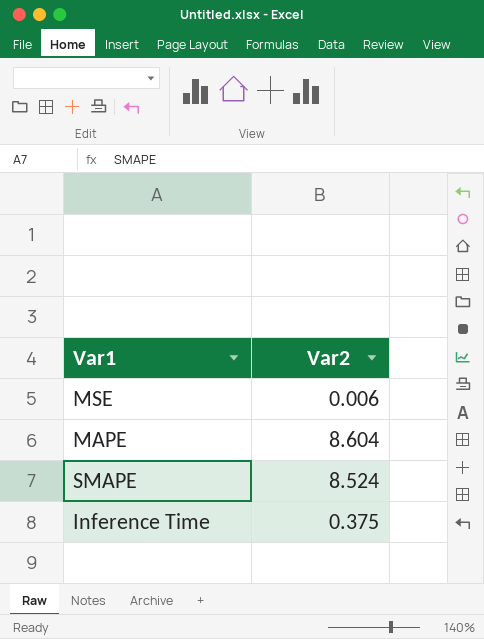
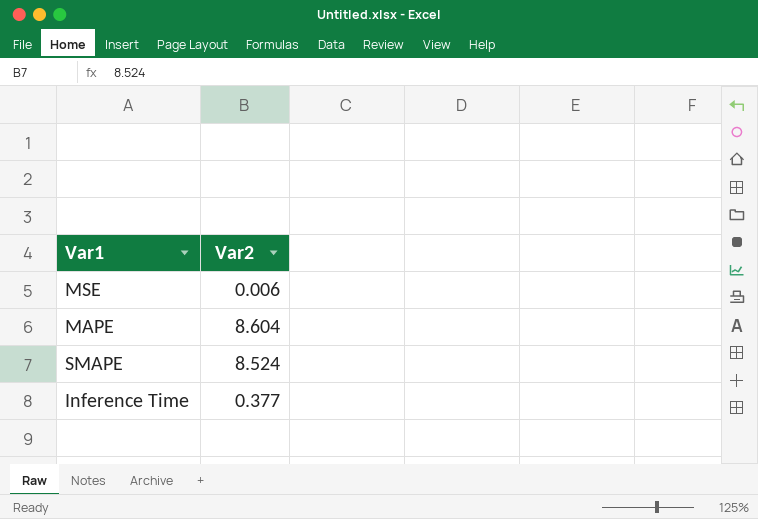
Inference Time | Var2: 0.375 -> 0.377

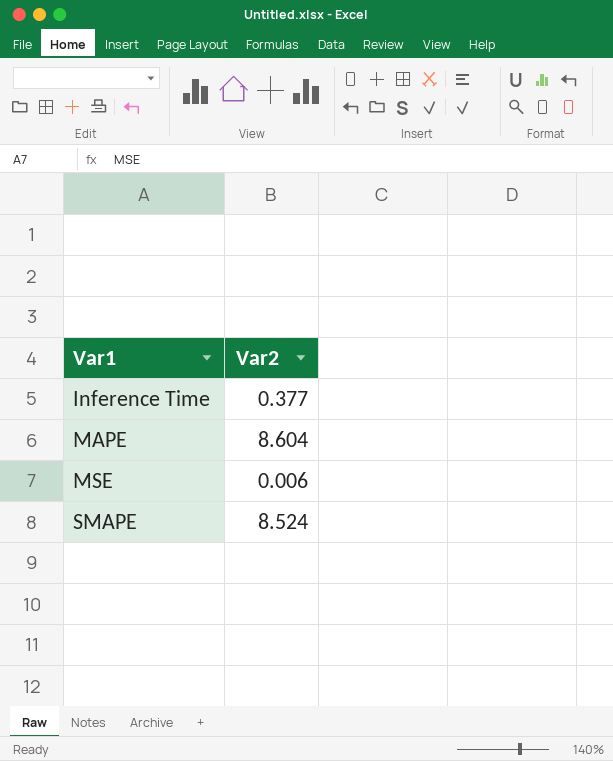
row order: none -> Var1 ascending

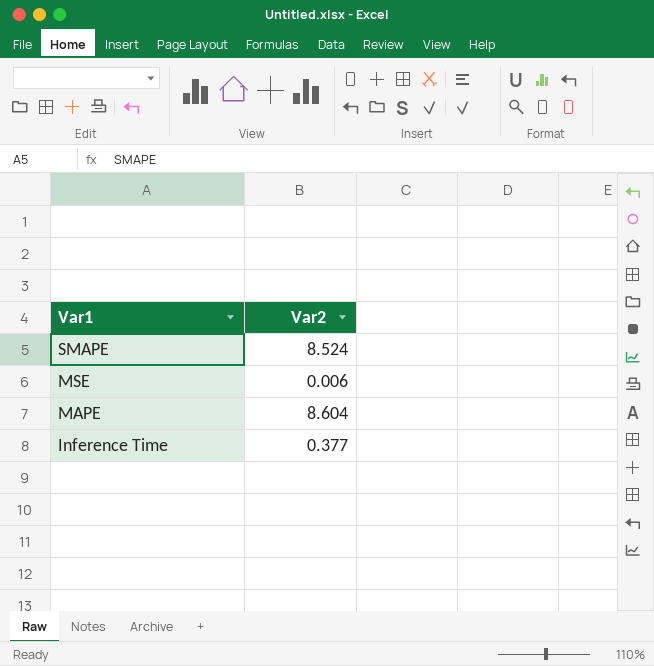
row order: Var1 ascending -> Var1 descending

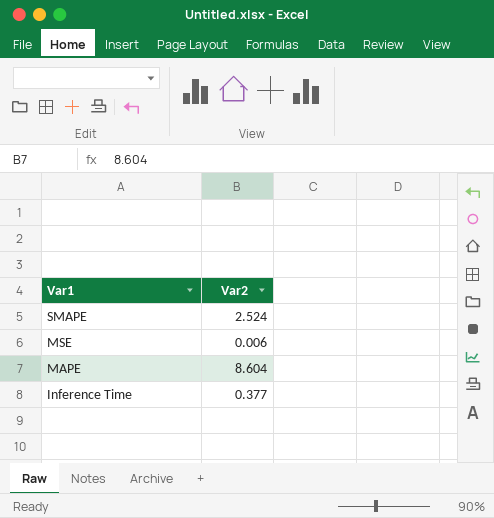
SMAPE | Var2: 8.524 -> 2.524

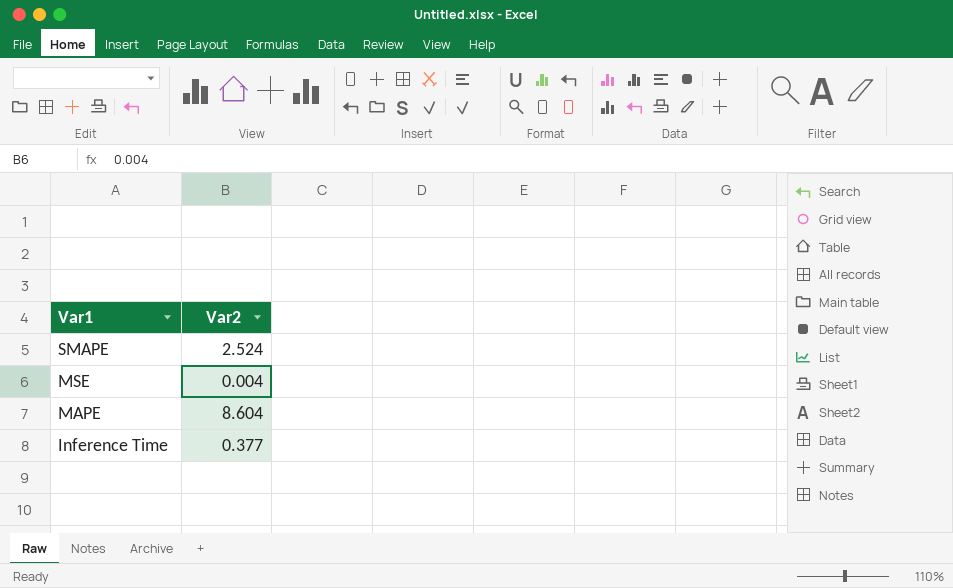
MSE | Var2: 0.006 -> 0.004

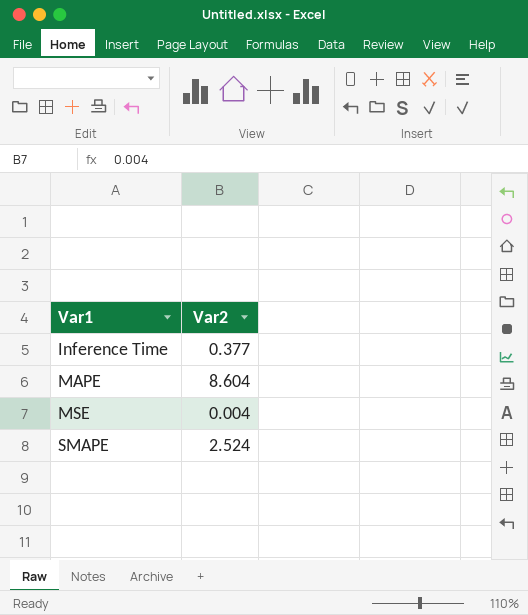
row order: Var1 descending -> Var1 ascending

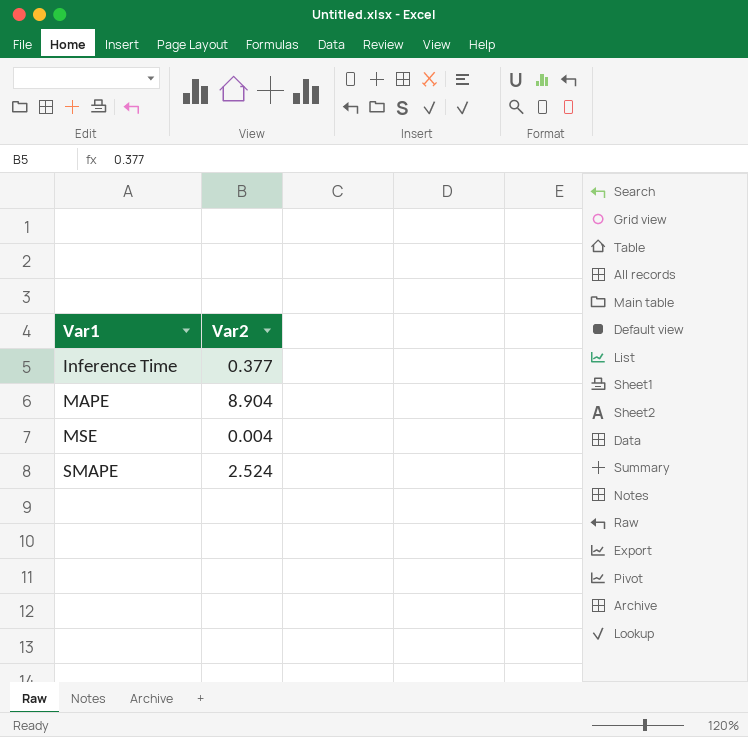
MAPE | Var2: 8.604 -> 8.904

